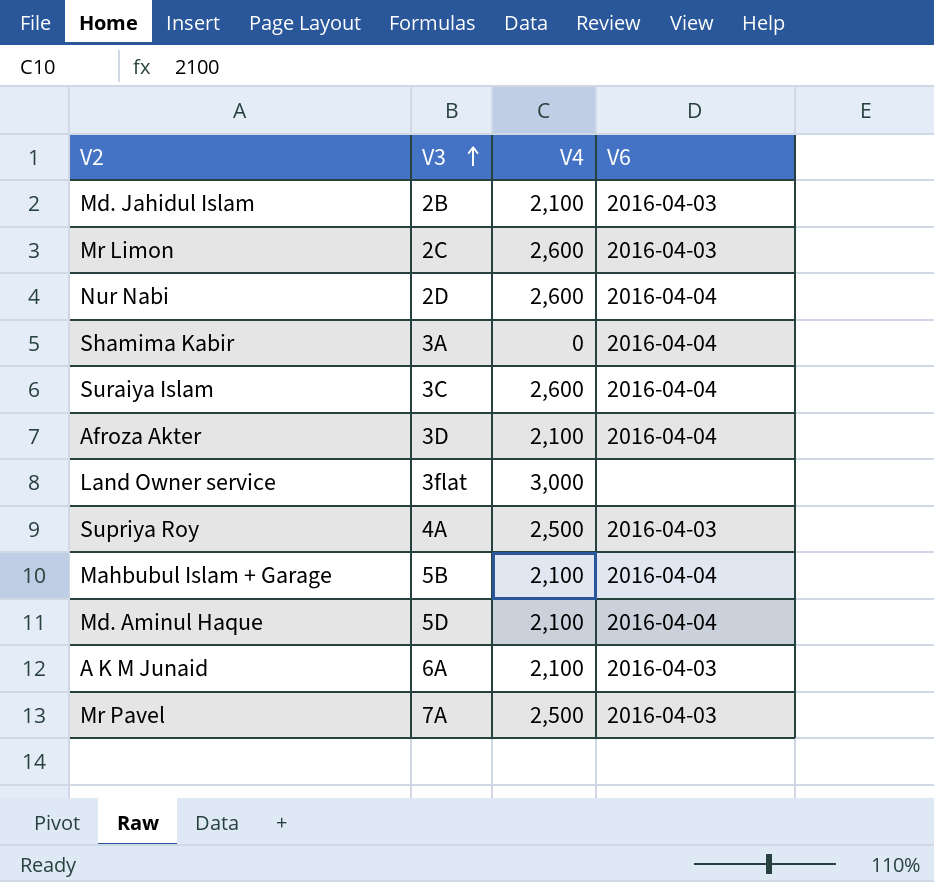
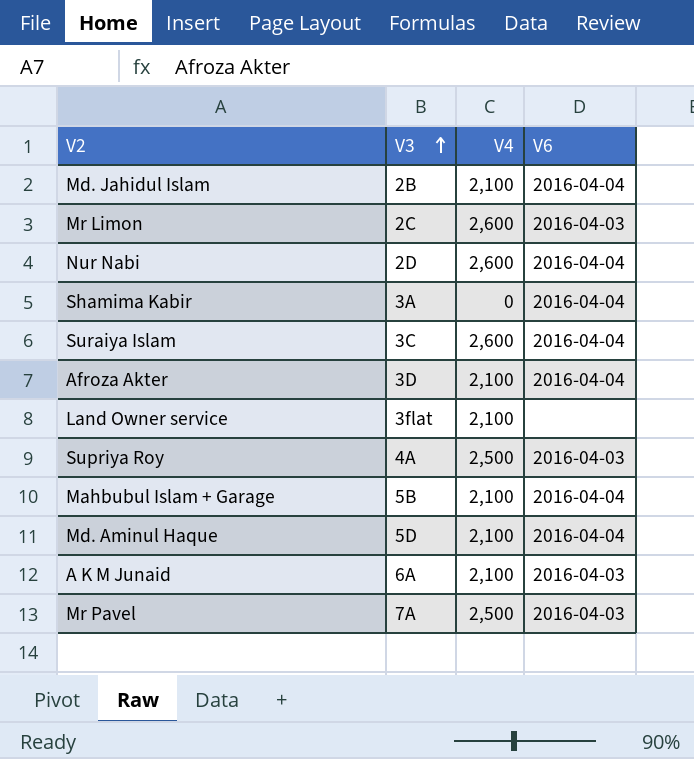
Md. Jahidul Islam | V6: 2016-04-03 -> 2016-04-04
Land Owner service | V4: 3,000 -> 2,100

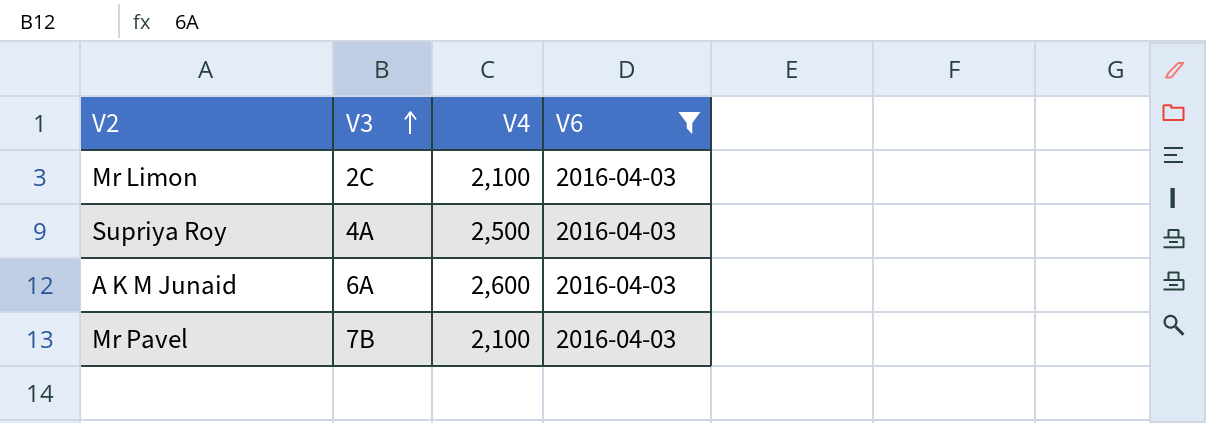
filter: none -> V6 = 2016-04-03
Mr Limon | V4: 2,600 -> 2,100
A K M Junaid | V4: 2,100 -> 2,600
Mr Pavel | V3: 7A -> 7B
Mr Pavel | V4: 2,500 -> 2,100

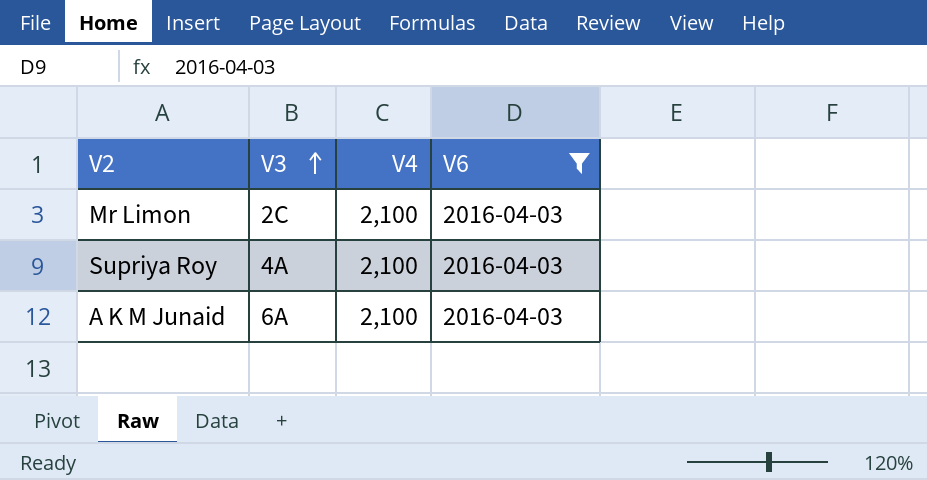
row Mr Pavel: 7B | 2,100 | 2016-04-03 -> none
Supriya Roy | V4: 2,500 -> 2,100
A K M Junaid | V4: 2,600 -> 2,100

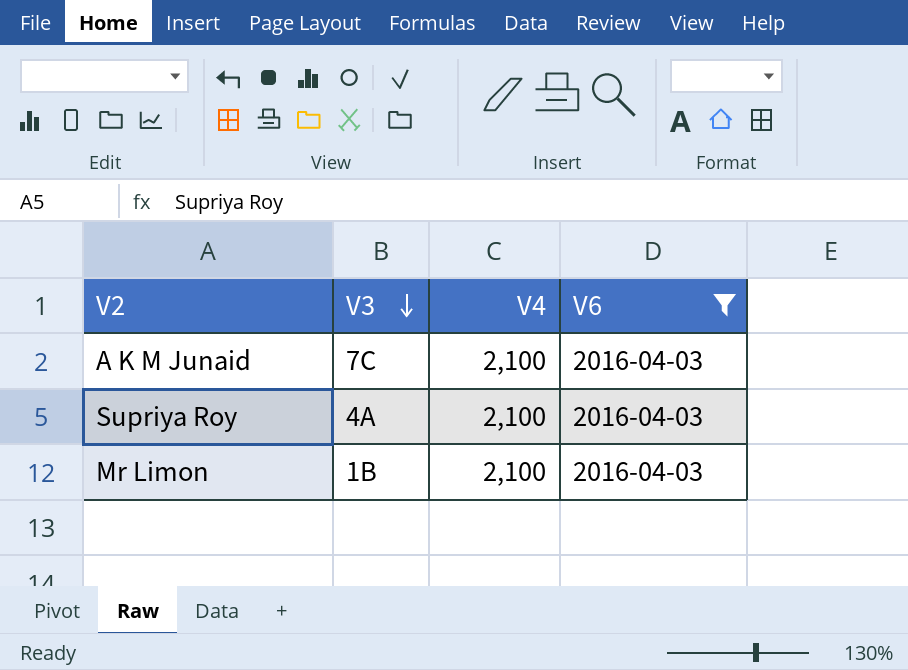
row order: V3 ascending -> V3 descending
A K M Junaid | V3: 6A -> 7C
Mr Limon | V3: 2C -> 1B

